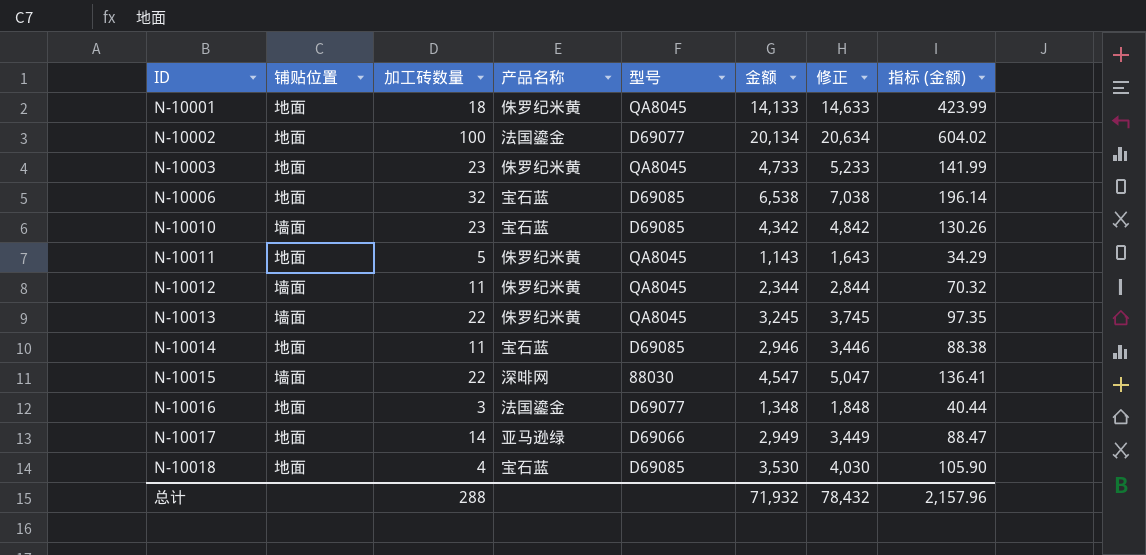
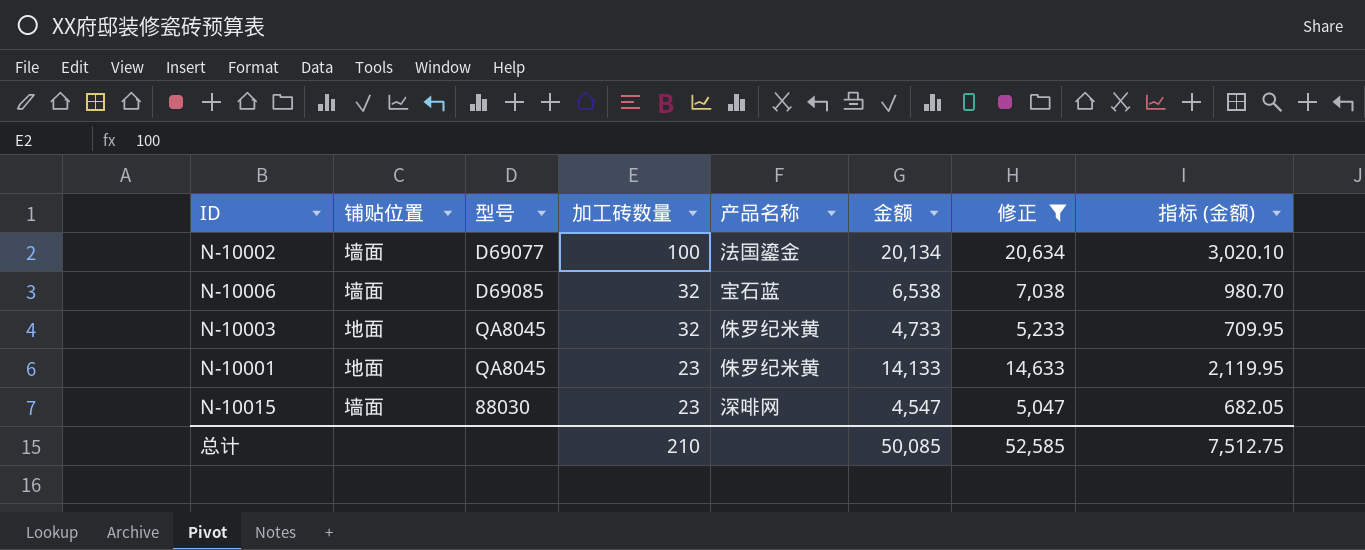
filter: none -> 修正 >= 5,047
row order: ID ascending -> 加工砖数量 descending
column 型号 | position: 5 -> 3
column 指标 (金额) | formula: [金额] * 0.03 -> [金额] * 0.15
N-10002 | 铺贴位置: 地面 -> 墙面
N-10006 | 铺贴位置: 地面 -> 墙面
N-10003 | 加工砖数量: 23 -> 32
N-10001 | 加工砖数量: 18 -> 23
N-10015 | 加工砖数量: 22 -> 23
总计 | 加工砖数量: 288 -> 210
总计 | 金额: 71,932 -> 50,085
总计 | 修正: 78,432 -> 52,585
总计 | 指标 (金额): 2,157.96 -> 7,512.75

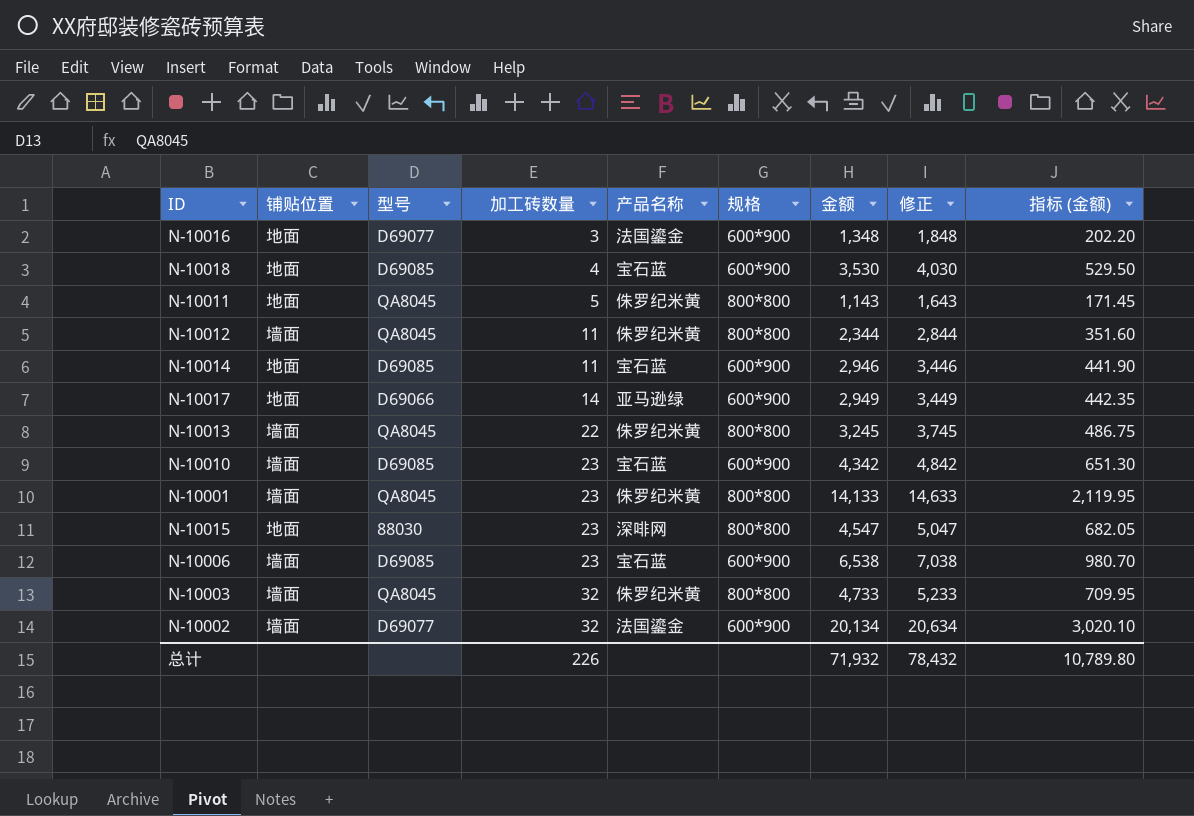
filter: 修正 >= 5,047 -> none
row order: 加工砖数量 descending -> 加工砖数量 ascending
column 规格 | position: none -> 6
N-10001 | 铺贴位置: 地面 -> 墙面
N-10015 | 铺贴位置: 墙面 -> 地面
N-10006 | 加工砖数量: 32 -> 23
N-10003 | 铺贴位置: 地面 -> 墙面
N-10002 | 加工砖数量: 100 -> 32
总计 | 加工砖数量: 210 -> 226
总计 | 金额: 50,085 -> 71,932
总计 | 修正: 52,585 -> 78,432
总计 | 指标 (金额): 7,512.75 -> 10,789.80

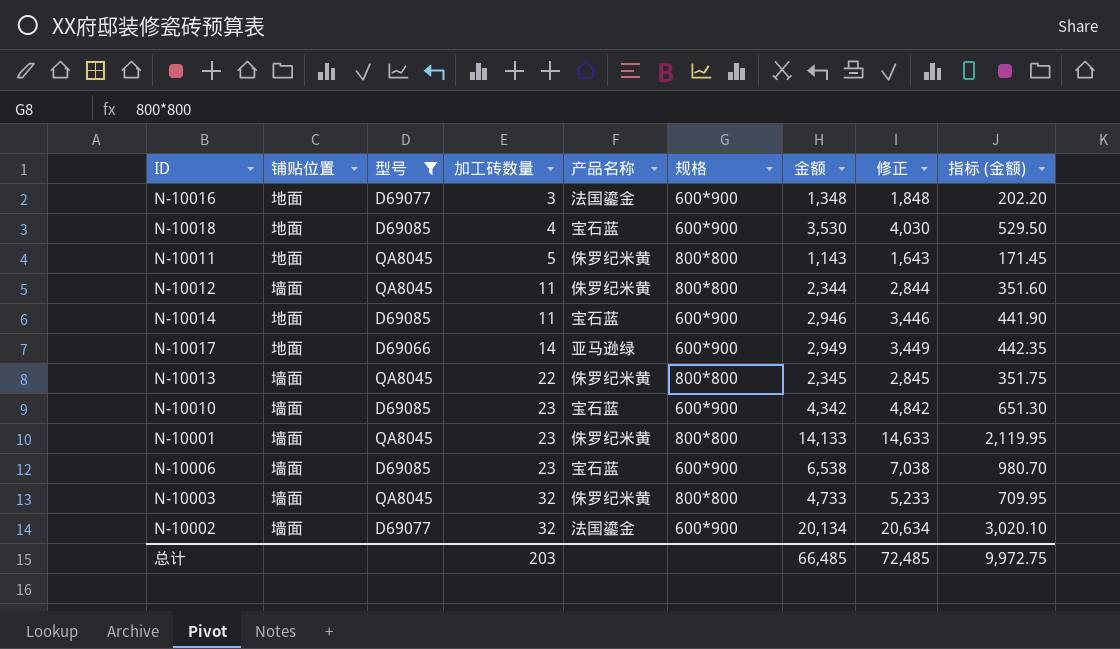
filter: none -> 型号 != 88030
N-10013 | 金额: 3,245 -> 2,345
N-10013 | 修正: 3,745 -> 2,845
N-10013 | 指标 (金额): 486.75 -> 351.75
总计 | 加工砖数量: 226 -> 203
总计 | 金额: 71,932 -> 66,485
总计 | 修正: 78,432 -> 72,485
总计 | 指标 (金额): 10,789.80 -> 9,972.75

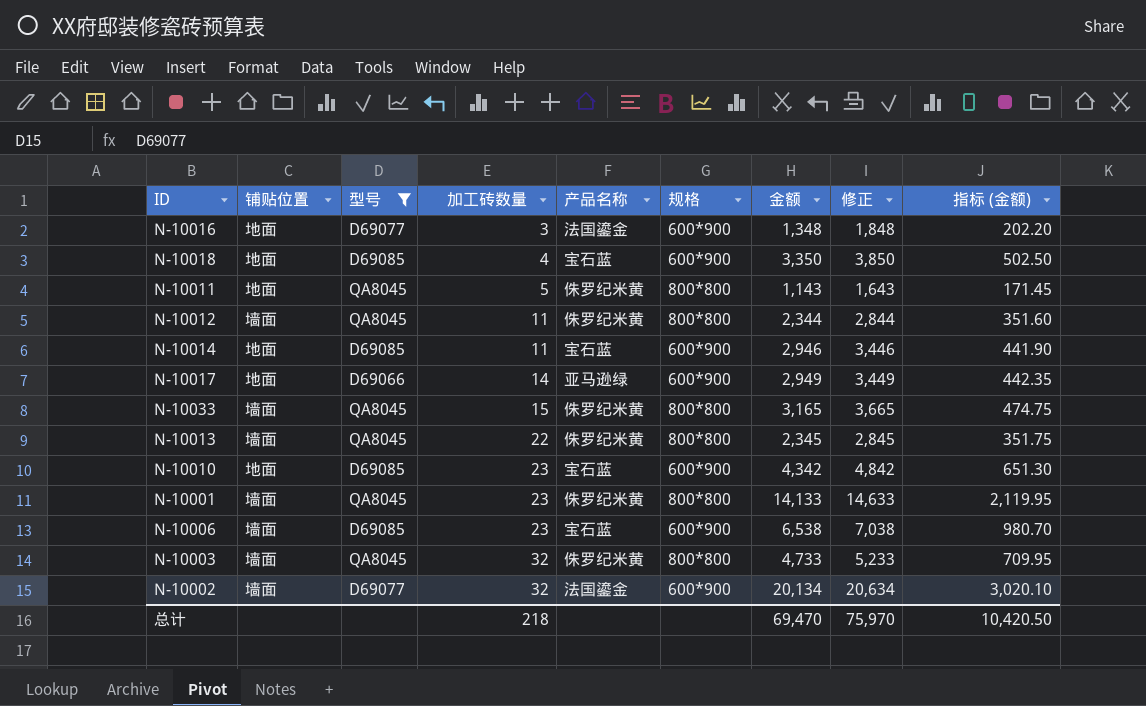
N-10018 | 金额: 3,530 -> 3,350
N-10018 | 修正: 4,030 -> 3,850
N-10018 | 指标 (金额): 529.50 -> 502.50
row N-10033: none -> 墙面 | QA8045 | 15 | 侏罗纪米黄 | 800*800 | 3,165 | 3,665 | 474.75
N-10010 | 铺贴位置: 墙面 -> 地面
总计 | 加工砖数量: 203 -> 218
总计 | 金额: 66,485 -> 69,470
总计 | 修正: 72,485 -> 75,970
总计 | 指标 (金额): 9,972.75 -> 10,420.50

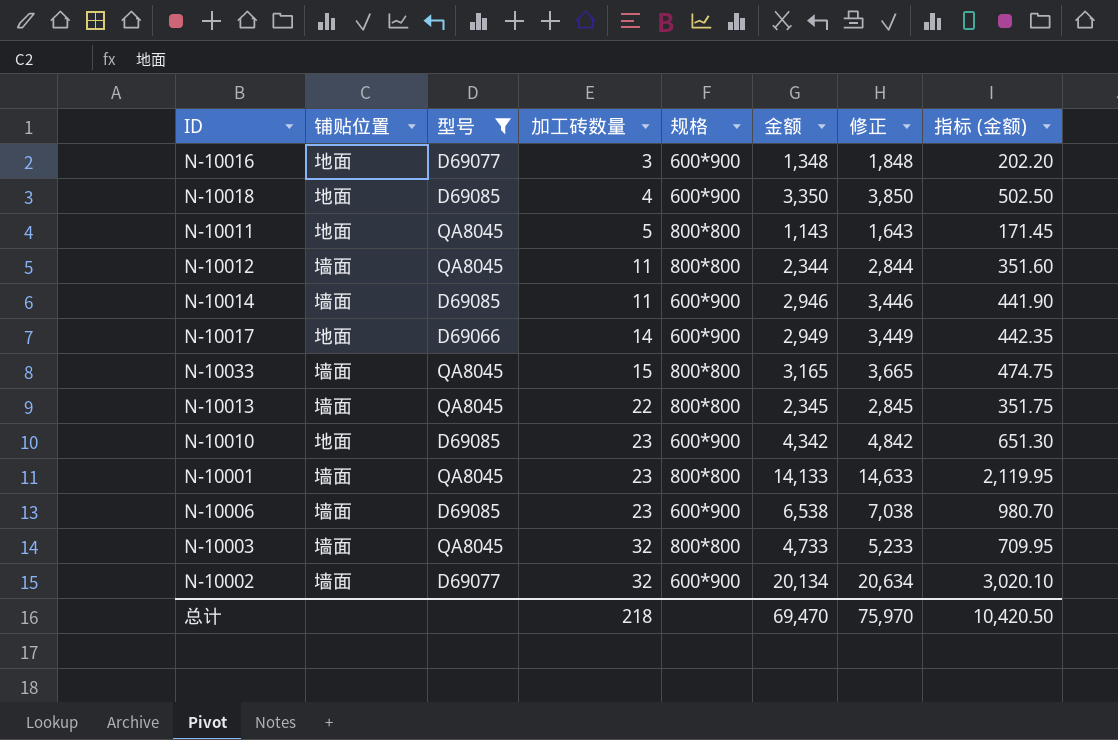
column 产品名称 | position: 5 -> none
N-10014 | 铺贴位置: 地面 -> 墙面

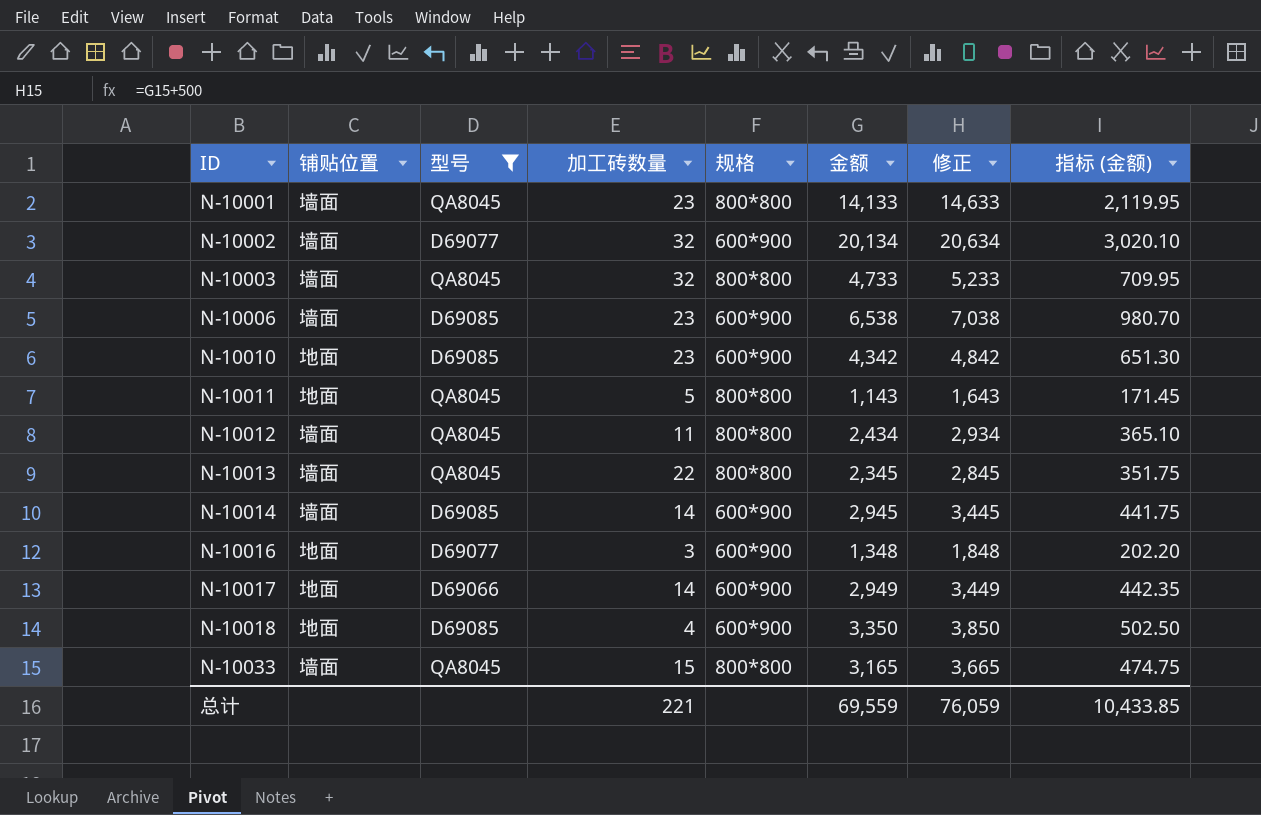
row order: 加工砖数量 ascending -> ID ascending
N-10012 | 金额: 2,344 -> 2,434
N-10012 | 修正: 2,844 -> 2,934
N-10012 | 指标 (金额): 351.60 -> 365.10
N-10014 | 加工砖数量: 11 -> 14
N-10014 | 金额: 2,946 -> 2,945
N-10014 | 修正: 3,446 -> 3,445
N-10014 | 指标 (金额): 441.90 -> 441.75
总计 | 加工砖数量: 218 -> 221
总计 | 金额: 69,470 -> 69,559
总计 | 修正: 75,970 -> 76,059
总计 | 指标 (金额): 10,420.50 -> 10,433.85

